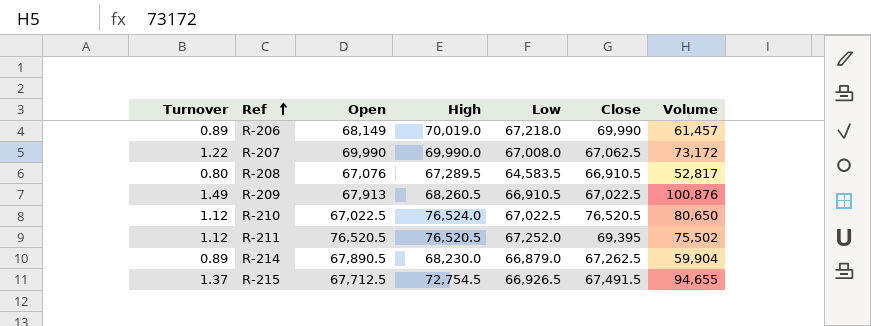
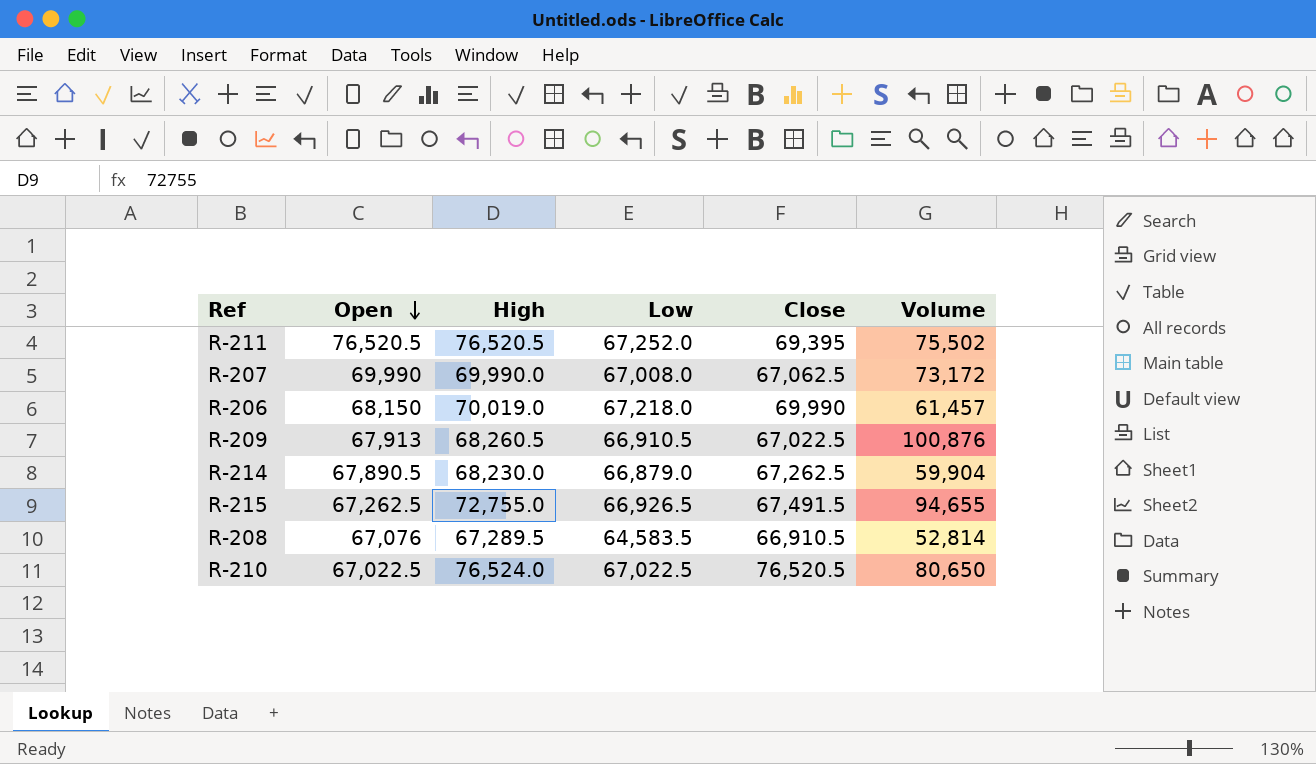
row order: Ref ascending -> Open descending
column Turnover | position: 1 -> none
R-206 | Open: 68,149 -> 68,150
R-215 | Open: 67,712.5 -> 67,262.5
R-215 | High: 72,754.5 -> 72,755.0
R-208 | Volume: 52,817 -> 52,814

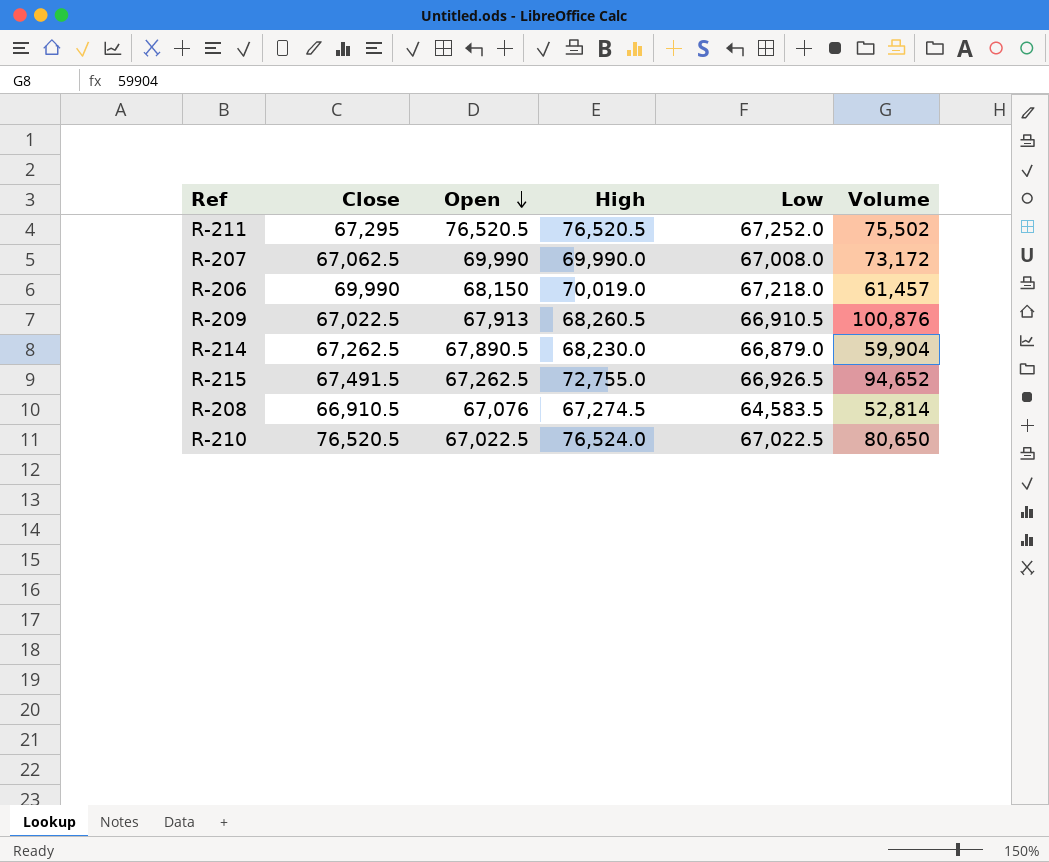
column Close | position: 5 -> 2
R-211 | Close: 69,395 -> 67,295
R-215 | Volume: 94,655 -> 94,652
R-208 | High: 67,289.5 -> 67,274.5

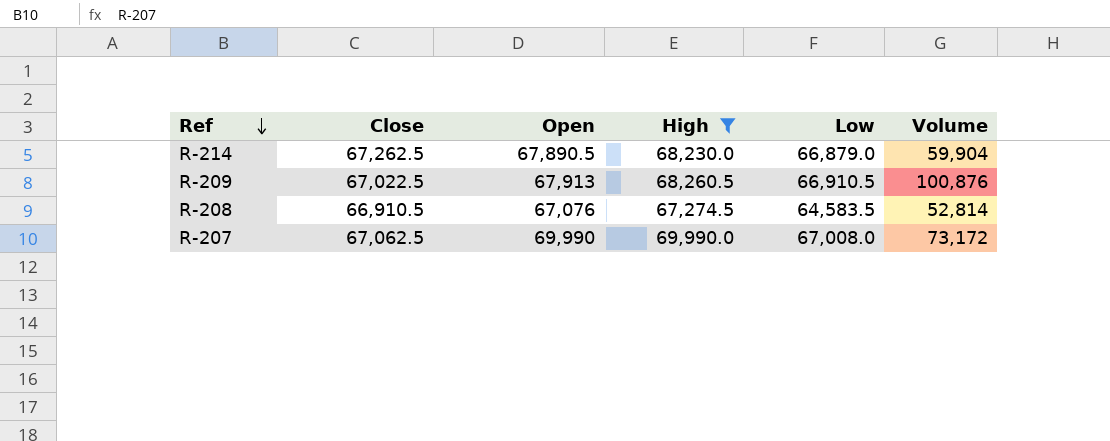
filter: none -> High <= 69,990.0
row order: Open descending -> Ref descending

